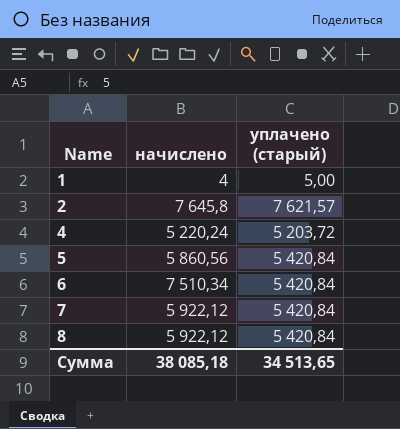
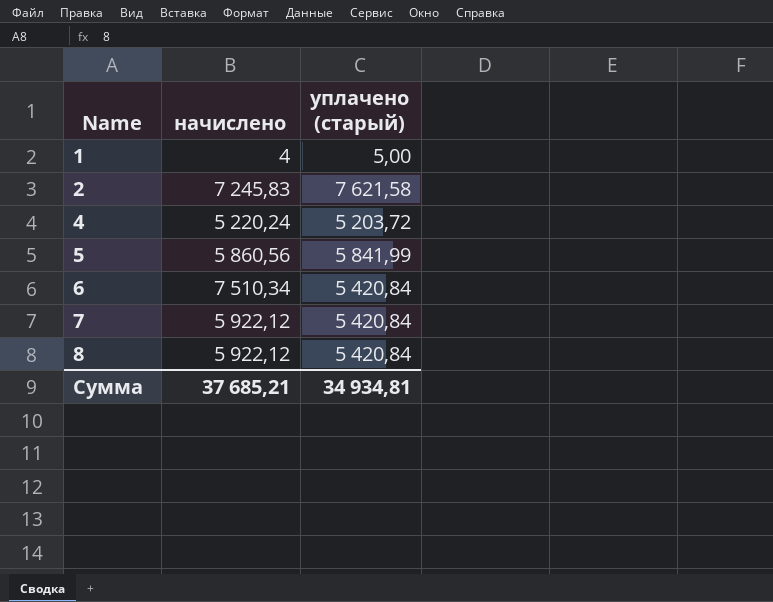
2 | начислено: 7 645,8 -> 7 245,83
2 | уплачено (старый): 7 621,57 -> 7 621,58
5 | уплачено (старый): 5 420,84 -> 5 841,99
Сумма | начислено: 38 085,18 -> 37 685,21
Сумма | уплачено (старый): 34 513,65 -> 34 934,81

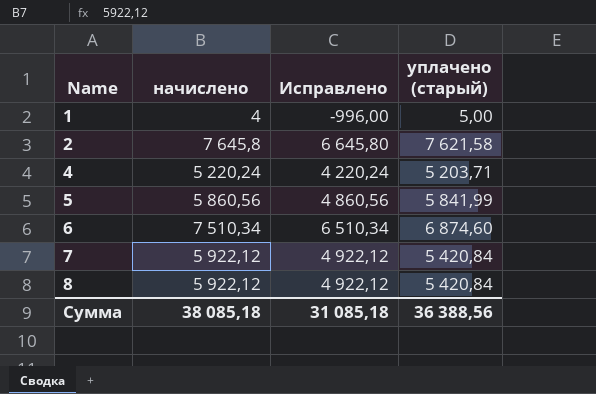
column Исправлено | formula: none -> [начислено] - 1000
2 | начислено: 7 245,83 -> 7 645,8
4 | уплачено (старый): 5 203,72 -> 5 203,71
6 | уплачено (старый): 5 420,84 -> 6 874,60
Сумма | начислено: 37 685,21 -> 38 085,18
Сумма | уплачено (старый): 34 934,81 -> 36 388,56

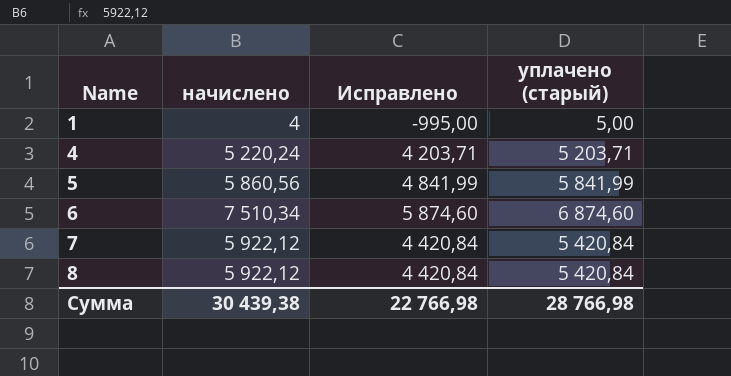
column Исправлено | formula: [начислено] - 1000 -> [уплачено (старый)] - 1000
row 2: 7 645,8 | 6 645,80 | 7 621,58 -> none
Сумма | начислено: 38 085,18 -> 30 439,38
Сумма | Исправлено: 31 085,18 -> 22 766,98
Сумма | уплачено (старый): 36 388,56 -> 28 766,98

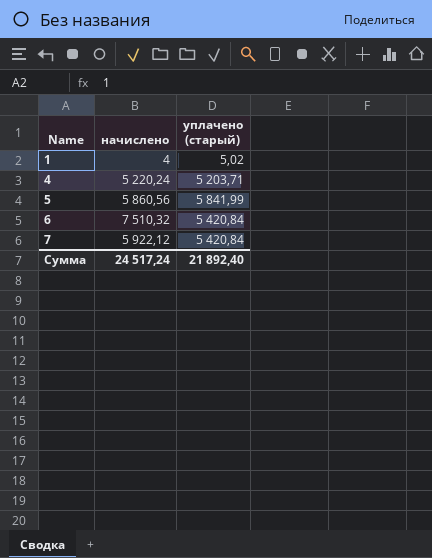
column Исправлено | formula: [уплачено (старый)] - 1000 -> none
row 8: 5 922,12 | 4 420,84 | 5 420,84 -> none
1 | уплачено (старый): 5,00 -> 5,02
6 | начислено: 7 510,34 -> 7 510,32
6 | уплачено (старый): 6 874,60 -> 5 420,84
Сумма | начислено: 30 439,38 -> 24 517,24
Сумма | уплачено (старый): 28 766,98 -> 21 892,40

